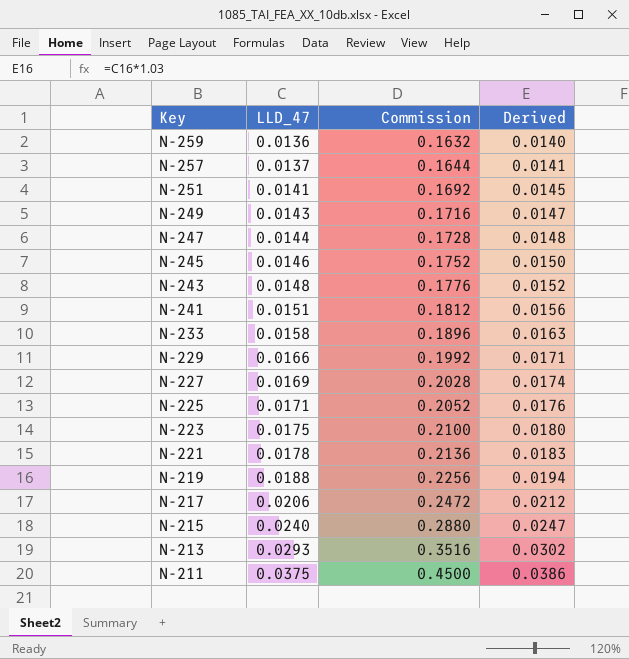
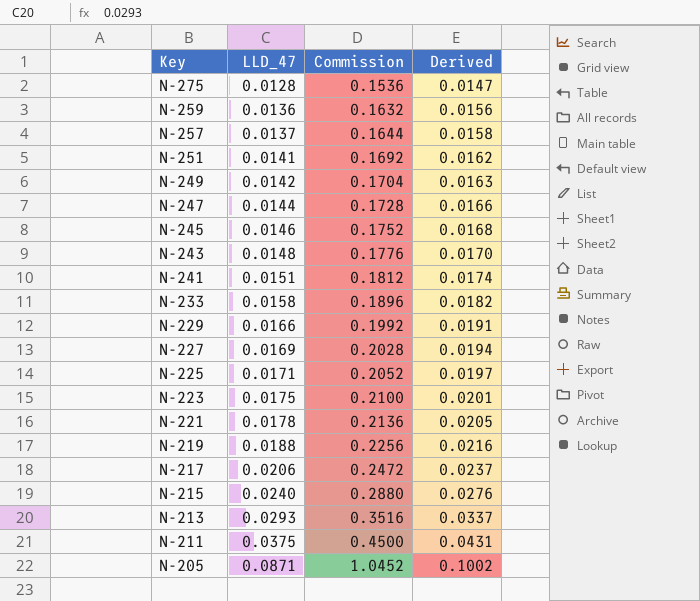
column Derived | formula: [LLD_47] * 1.03 -> [LLD_47] * 1.15
row N-275: none -> 0.0128 | 0.1536 | 0.0147
N-249 | LLD_47: 0.0143 -> 0.0142
N-249 | Commission: 0.1716 -> 0.1704
row N-205: none -> 0.0871 | 1.0452 | 0.1002

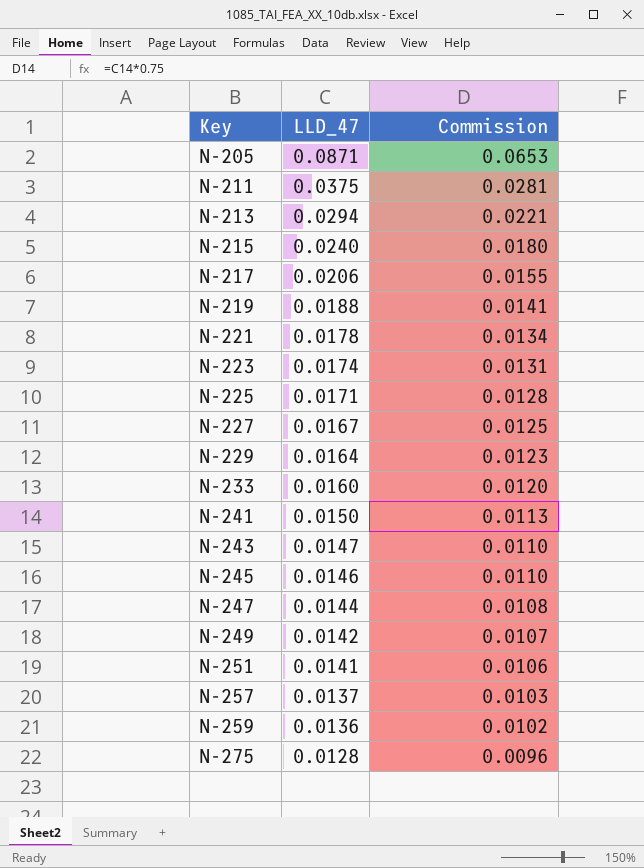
row order: Key descending -> Key ascending
column Derived | formula: [LLD_47] * 1.15 -> none
column Commission | formula: [LLD_47] * 12 -> [LLD_47] * 0.75
N-213 | LLD_47: 0.0293 -> 0.0294
N-223 | LLD_47: 0.0175 -> 0.0174
N-227 | LLD_47: 0.0169 -> 0.0167
N-229 | LLD_47: 0.0166 -> 0.0164
N-233 | LLD_47: 0.0158 -> 0.0160
N-241 | LLD_47: 0.0151 -> 0.0150
N-243 | LLD_47: 0.0148 -> 0.0147

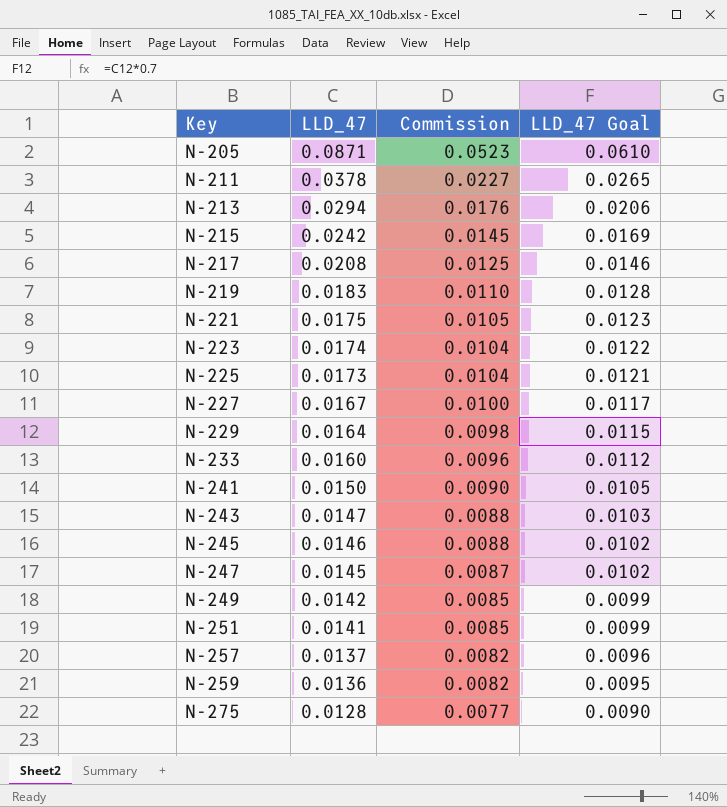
column Commission | formula: [LLD_47] * 0.75 -> [LLD_47] * 0.6
column LLD_47 Goal | formula: none -> [LLD_47] * 0.7
N-211 | LLD_47: 0.0375 -> 0.0378
N-215 | LLD_47: 0.0240 -> 0.0242
N-217 | LLD_47: 0.0206 -> 0.0208
N-219 | LLD_47: 0.0188 -> 0.0183
N-221 | LLD_47: 0.0178 -> 0.0175
N-225 | LLD_47: 0.0171 -> 0.0173
N-247 | LLD_47: 0.0144 -> 0.0145

